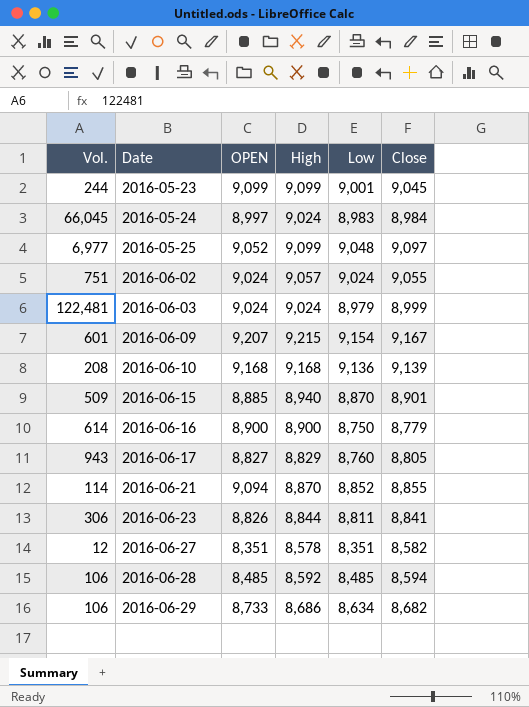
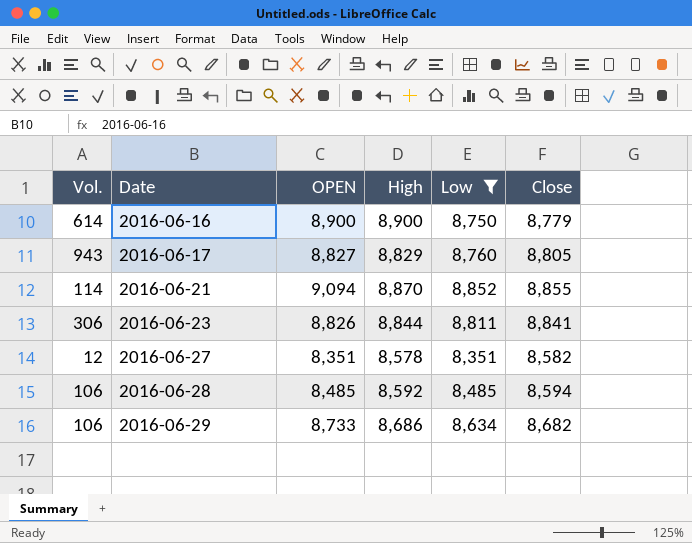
filter: none -> Low <= 8,852

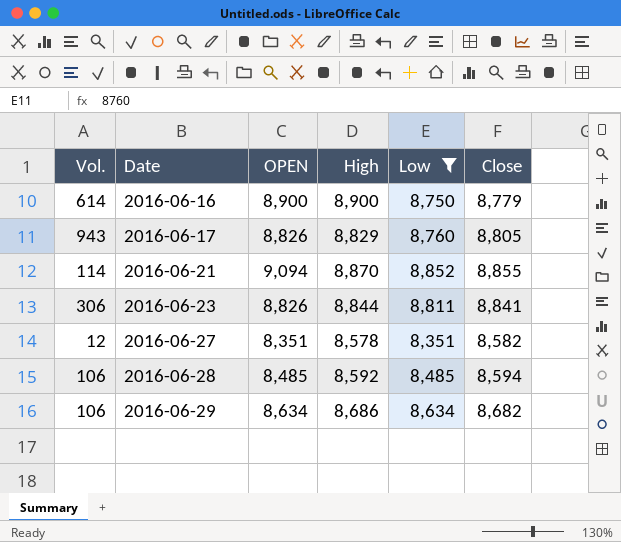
2016-06-17 | OPEN: 8,827 -> 8,826
2016-06-29 | OPEN: 8,733 -> 8,634

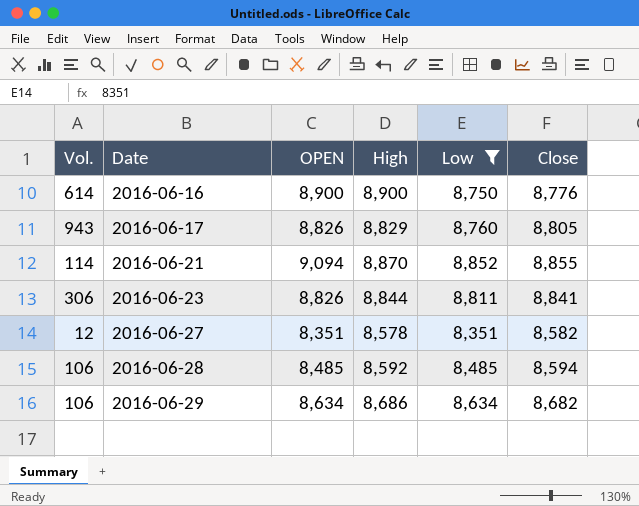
2016-06-16 | Close: 8,779 -> 8,776

